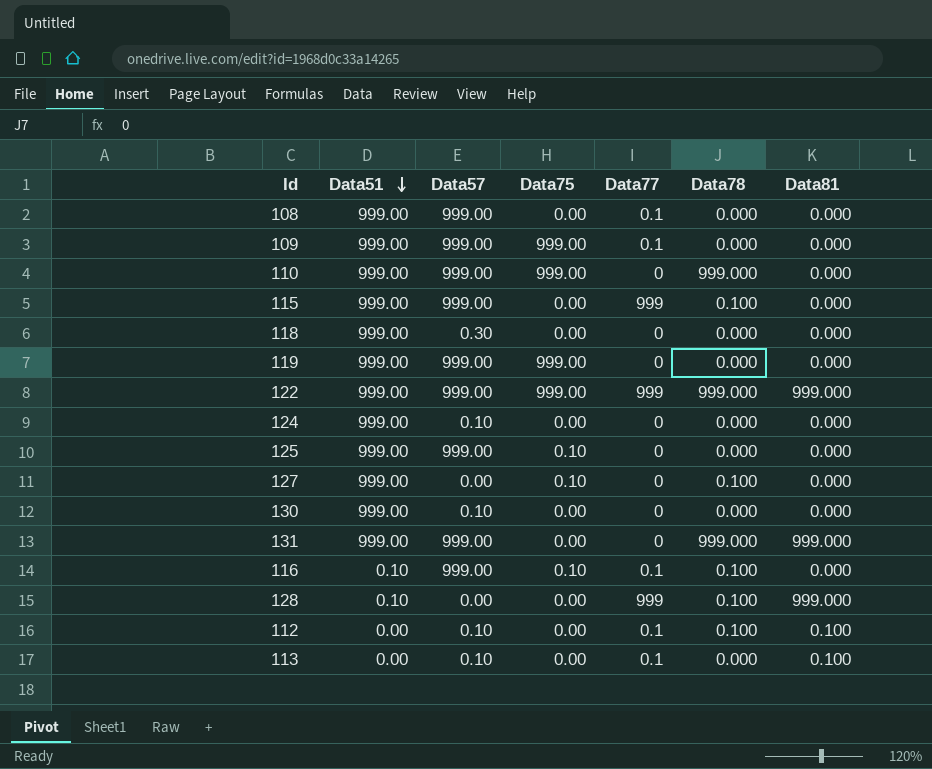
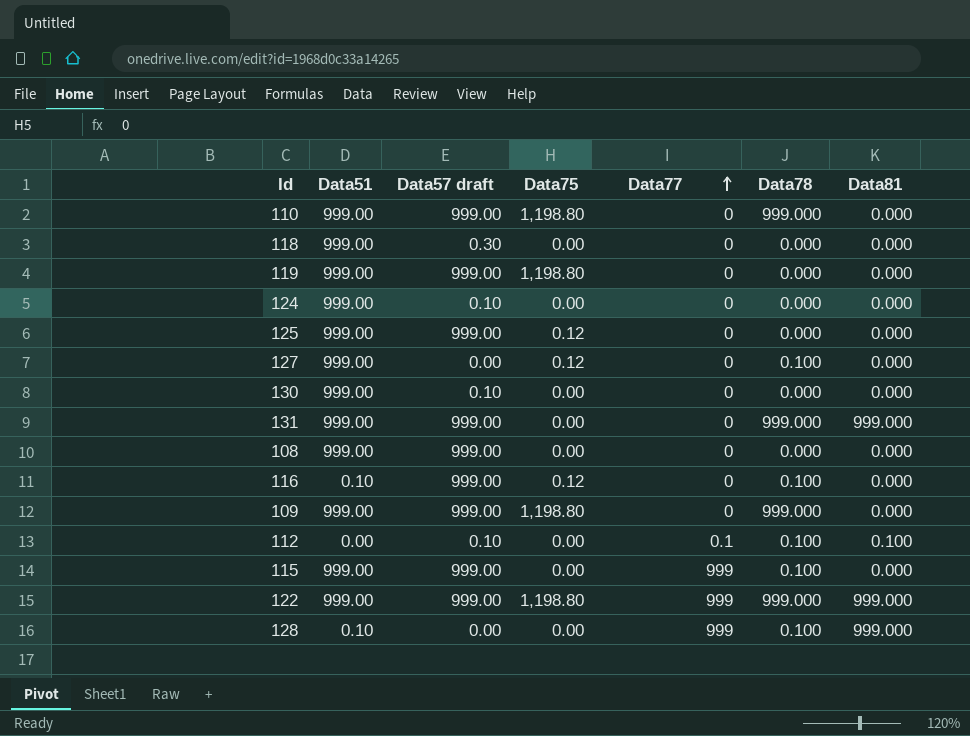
row order: Data51 descending -> Data77 ascending
column name: Data57 -> Data57 draft
row 113: 0.00 | 0.10 | 0.00 | 0.1 | 0.000 | 0.100 -> none
110 | Data75: 999.00 -> 1,198.80
119 | Data75: 999.00 -> 1,198.80
125 | Data75: 0.10 -> 0.12
127 | Data75: 0.10 -> 0.12
108 | Data77: 0.1 -> 0
116 | Data75: 0.10 -> 0.12
116 | Data77: 0.1 -> 0
109 | Data75: 999.00 -> 1,198.80
109 | Data77: 0.1 -> 0
109 | Data78: 0.000 -> 999.000
122 | Data75: 999.00 -> 1,198.80

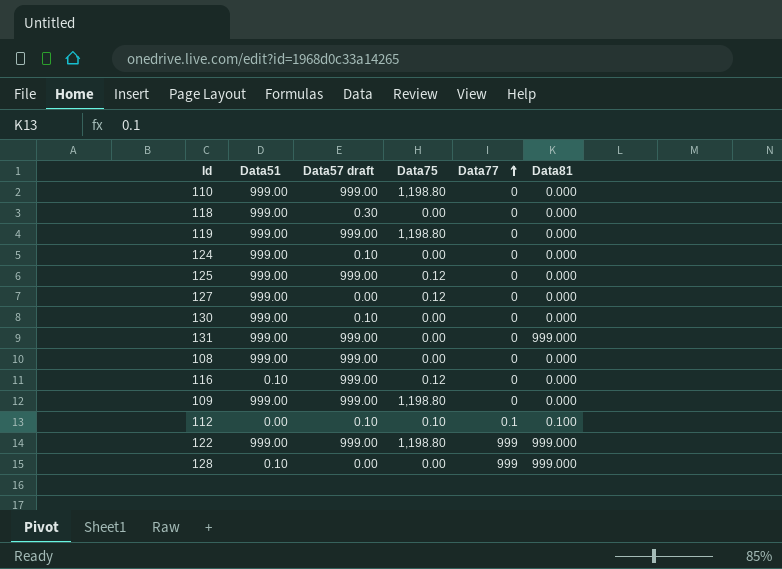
column Data78 | position: 6 -> none
row 115: 999.00 | 999.00 | 0.00 | 999 | 0.100 | 0.000 -> none
112 | Data75: 0.00 -> 0.10

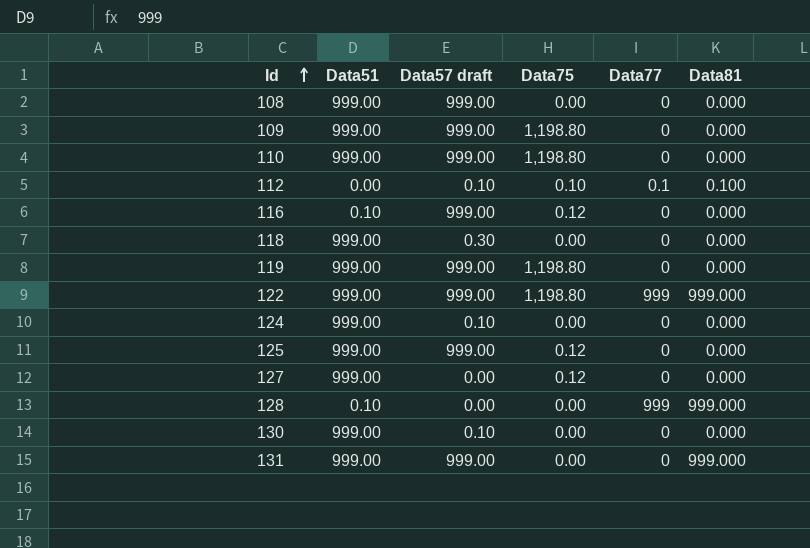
row order: Data77 ascending -> Id ascending

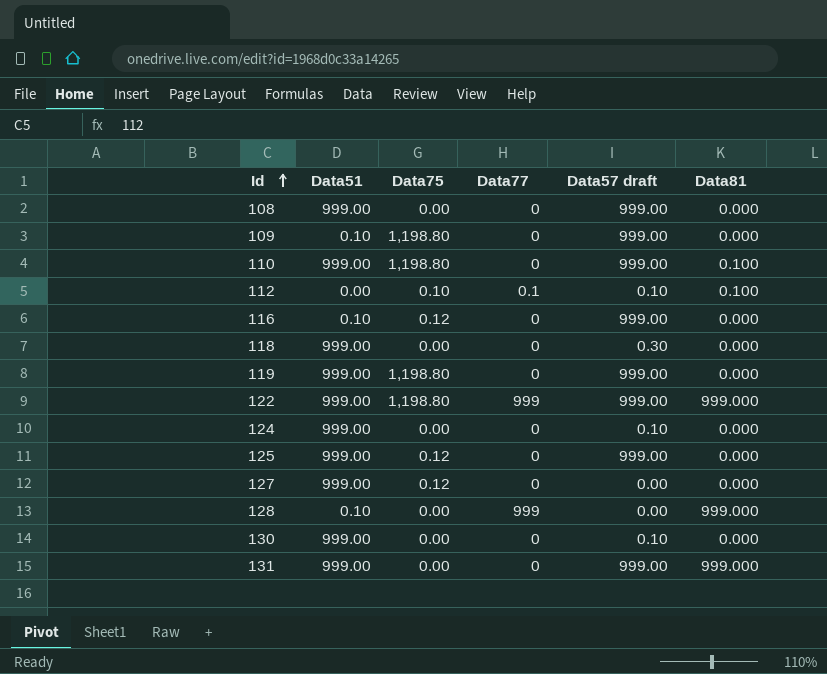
column Data57 draft | position: 3 -> 5
109 | Data51: 999.00 -> 0.10
110 | Data81: 0.000 -> 0.100

